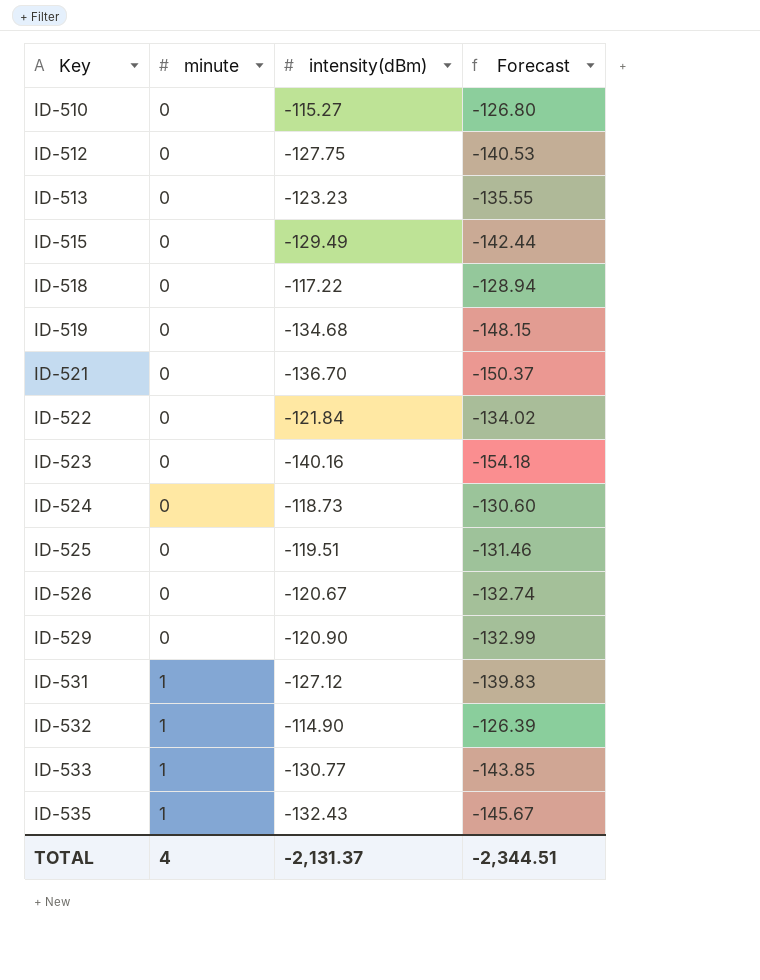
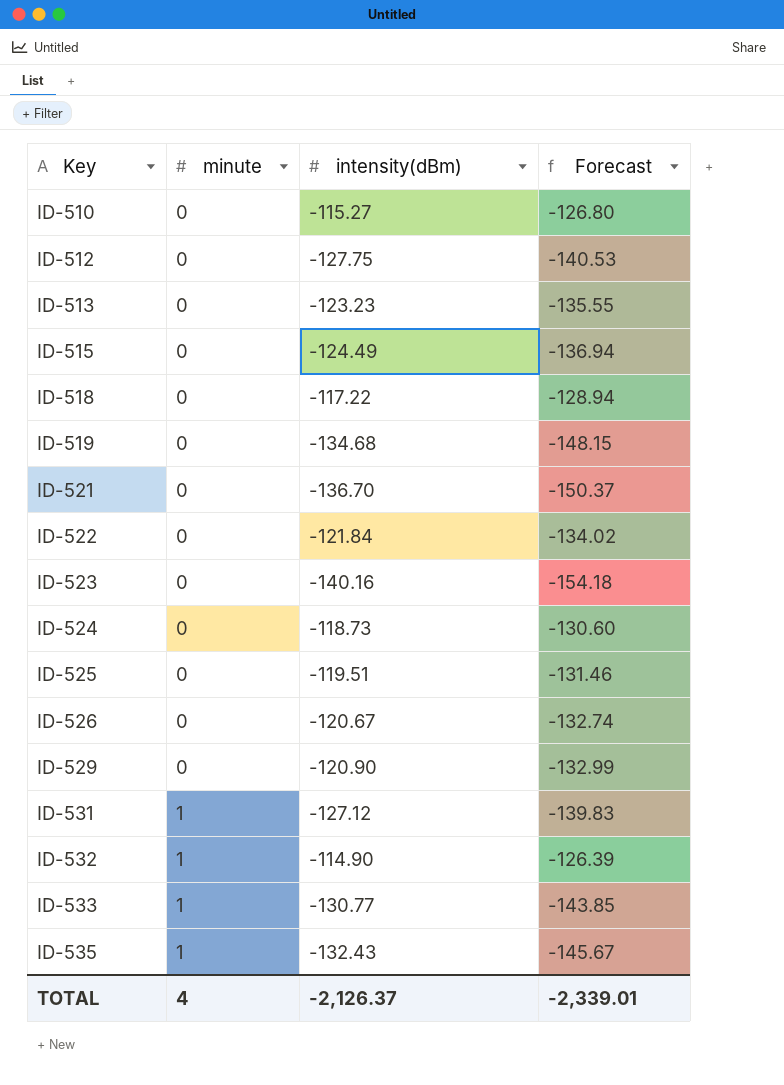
ID-515 | intensity(dBm): -129.49 -> -124.49
ID-515 | Forecast: -142.44 -> -136.94
TOTAL | intensity(dBm): -2,131.37 -> -2,126.37
TOTAL | Forecast: -2,344.51 -> -2,339.01

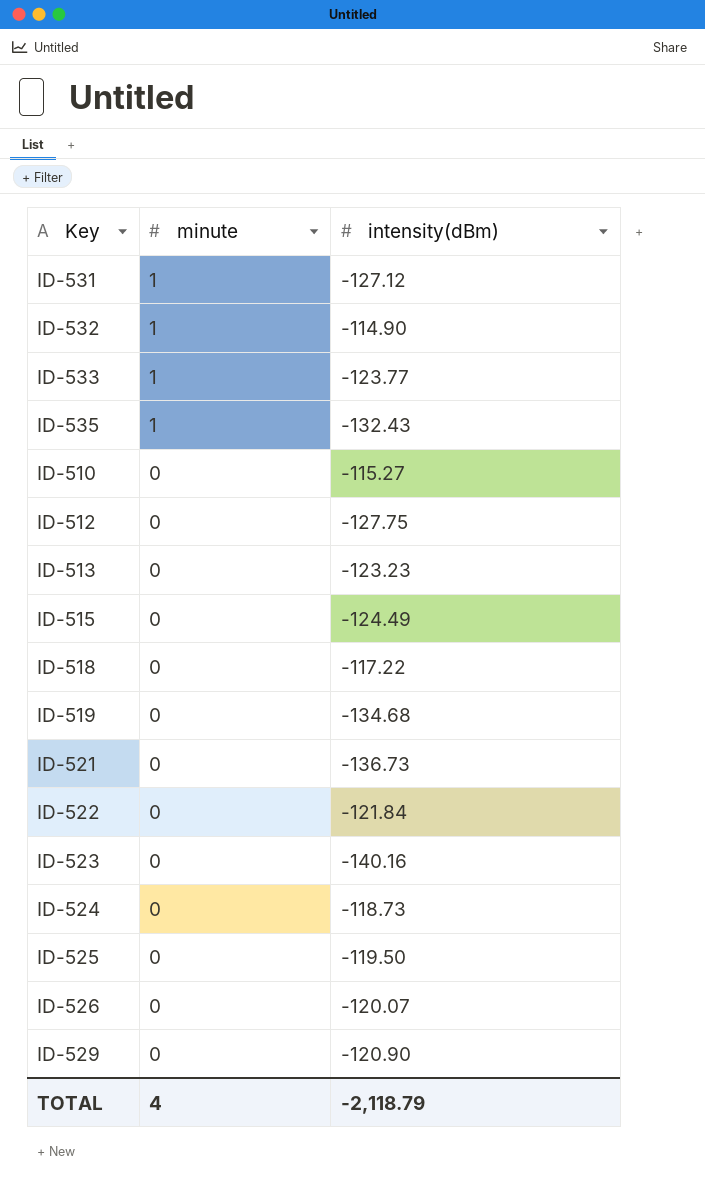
row order: Key ascending -> minute descending
column Forecast | formula: [intensity(dBm)] * 1.1 -> none
ID-533 | intensity(dBm): -130.77 -> -123.77
ID-521 | intensity(dBm): -136.70 -> -136.73
ID-525 | intensity(dBm): -119.51 -> -119.50
ID-526 | intensity(dBm): -120.67 -> -120.07
TOTAL | intensity(dBm): -2,126.37 -> -2,118.79

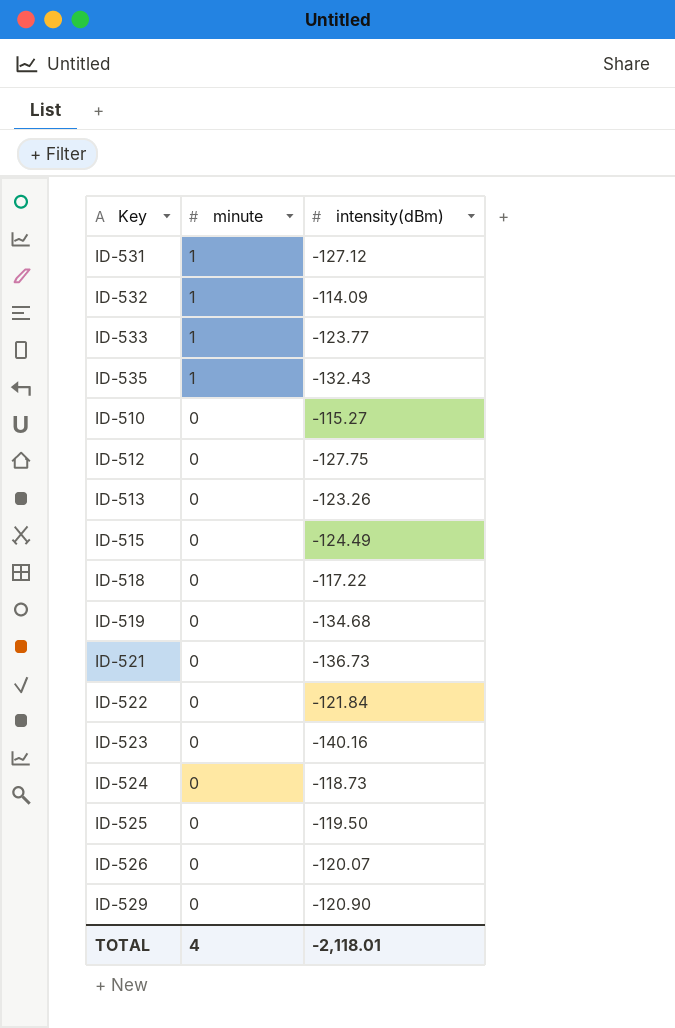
ID-532 | intensity(dBm): -114.90 -> -114.09
ID-513 | intensity(dBm): -123.23 -> -123.26
TOTAL | intensity(dBm): -2,118.79 -> -2,118.01

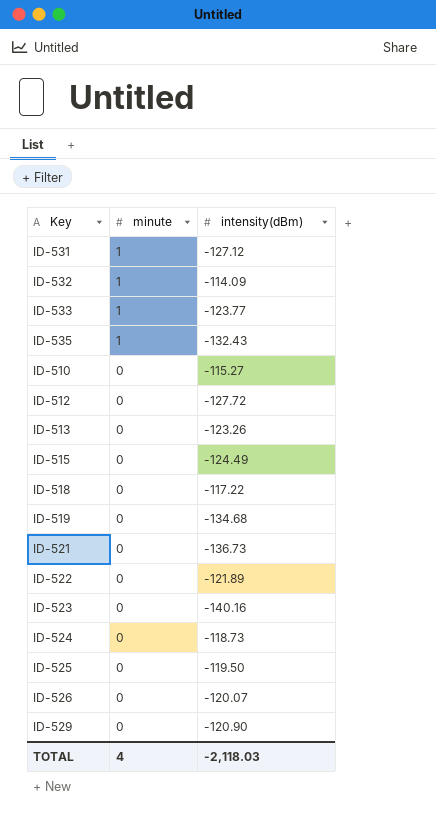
ID-512 | intensity(dBm): -127.75 -> -127.72
ID-522 | intensity(dBm): -121.84 -> -121.89
TOTAL | intensity(dBm): -2,118.01 -> -2,118.03

